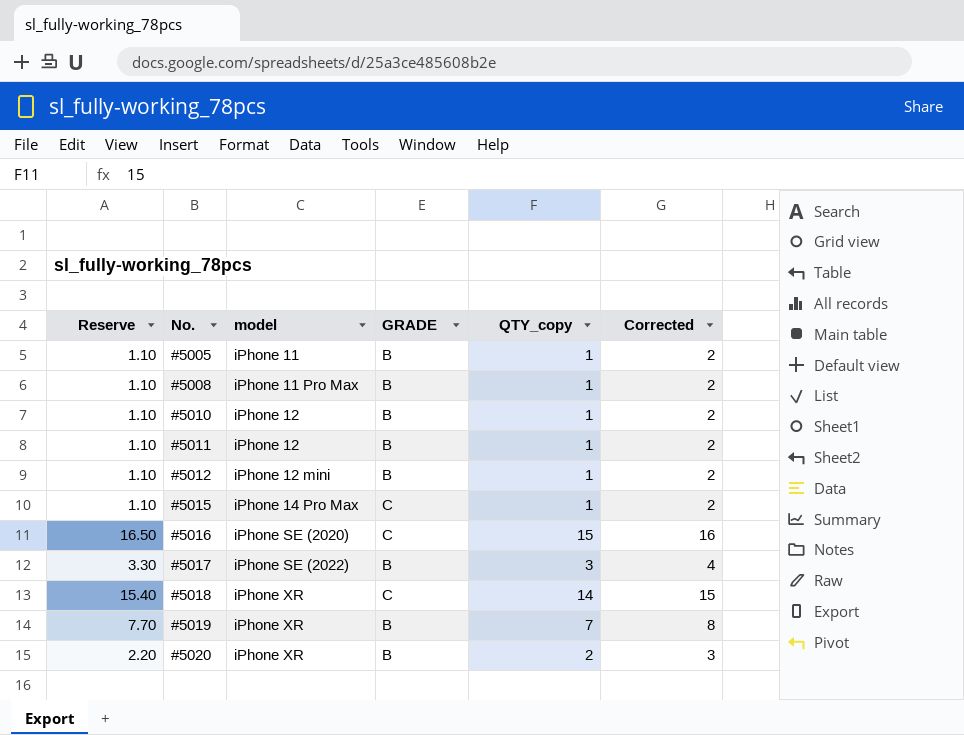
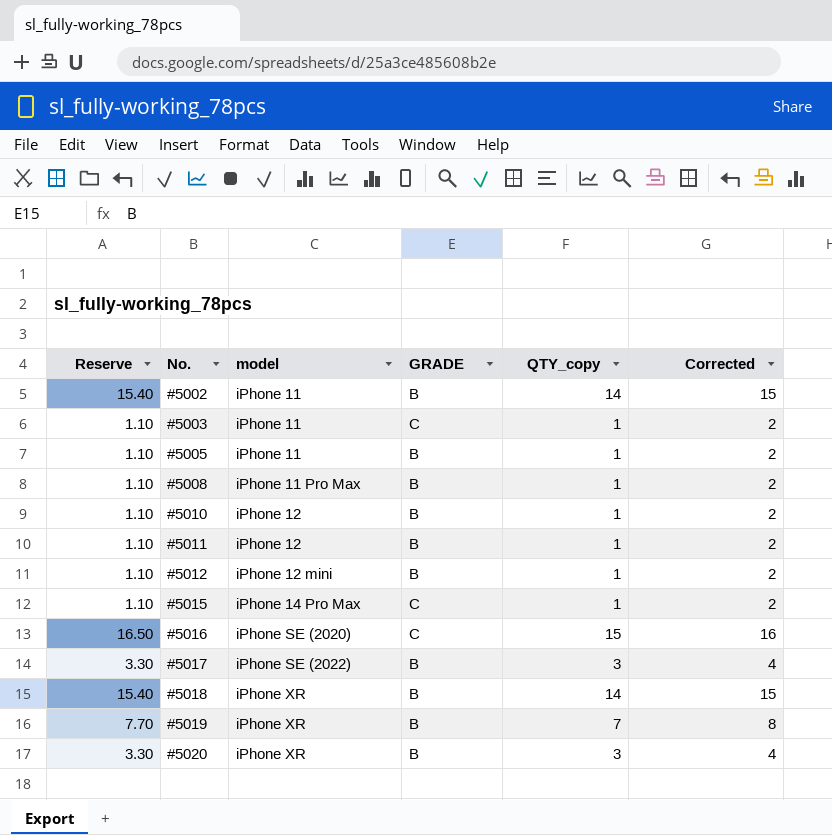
row #5002: none -> 15.40 | iPhone 11 | B | 14 | 15
row #5003: none -> 1.10 | iPhone 11 | C | 1 | 2
#5018 | GRADE: C -> B
#5020 | Reserve: 2.20 -> 3.30
#5020 | QTY_copy: 2 -> 3
#5020 | Corrected: 3 -> 4

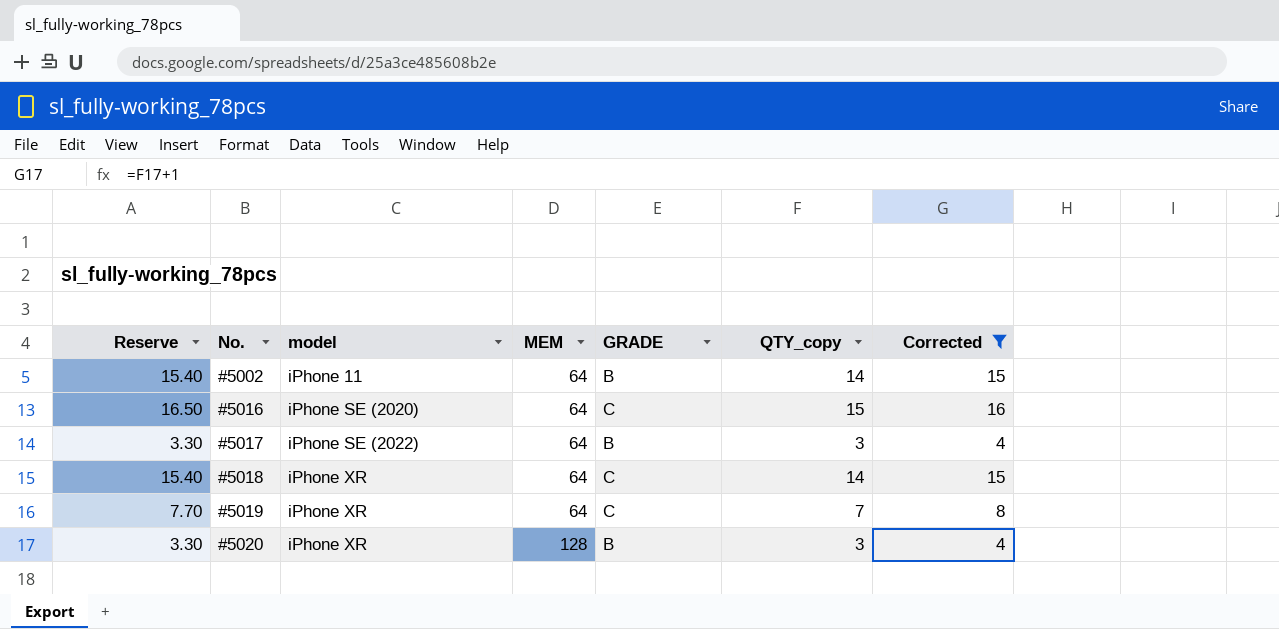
filter: none -> Corrected != 2
column MEM | position: none -> 4
#5018 | GRADE: B -> C
#5019 | GRADE: B -> C

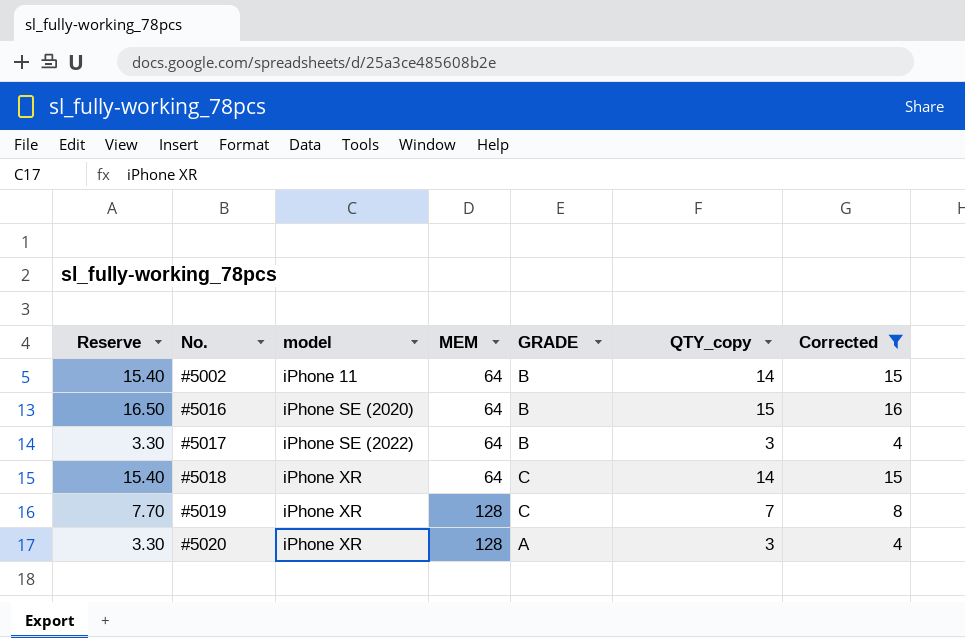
#5016 | GRADE: C -> B
#5019 | MEM: 64 -> 128
#5020 | GRADE: B -> A

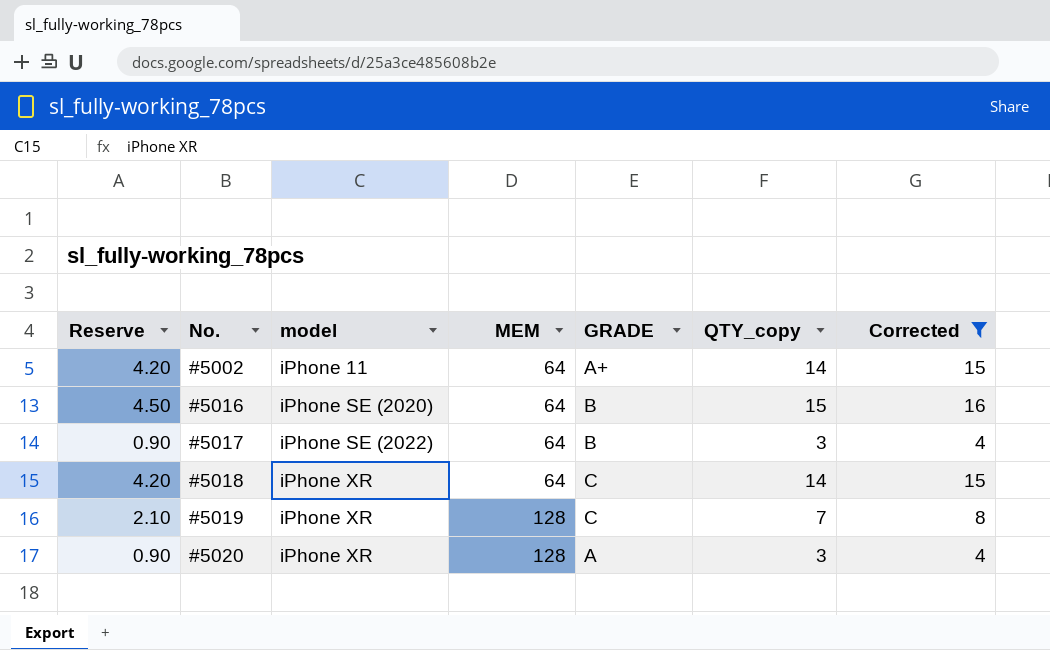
column Reserve | formula: [QTY_copy] * 1.1 -> [QTY_copy] * 0.3
#5002 | GRADE: B -> A+

